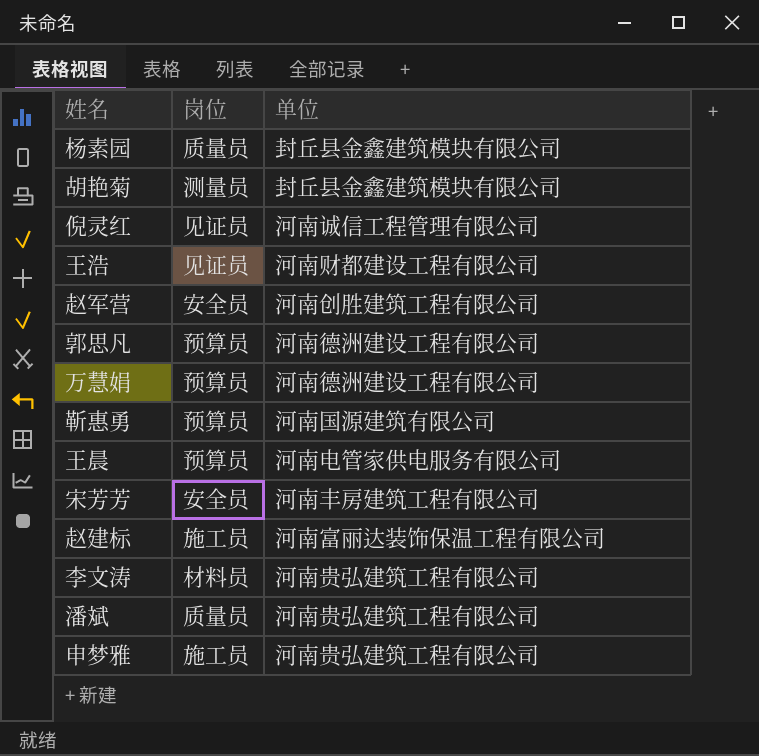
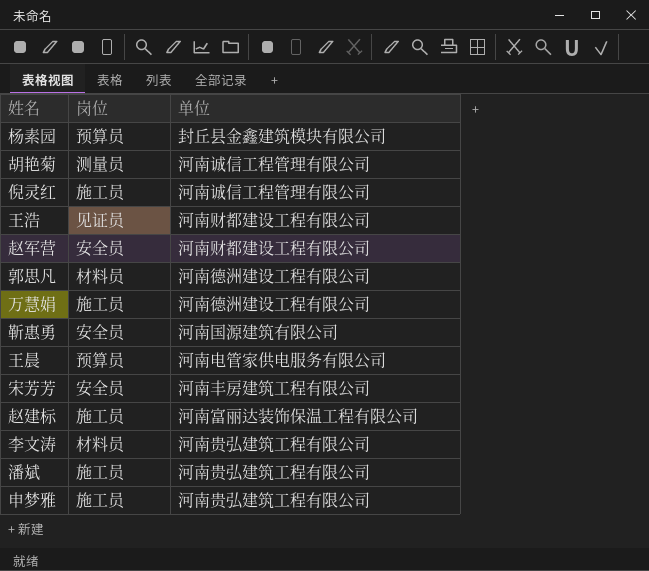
杨素园 | 岗位: 质量员 -> 预算员
胡艳菊 | 单位: 封丘县金鑫建筑模块有限公司 -> 河南诚信工程管理有限公司
倪灵红 | 岗位: 见证员 -> 施工员
赵军营 | 单位: 河南创胜建筑工程有限公司 -> 河南财都建设工程有限公司
郭思凡 | 岗位: 预算员 -> 材料员
万慧娟 | 岗位: 预算员 -> 施工员
靳惠勇 | 岗位: 预算员 -> 安全员
潘斌 | 岗位: 质量员 -> 施工员

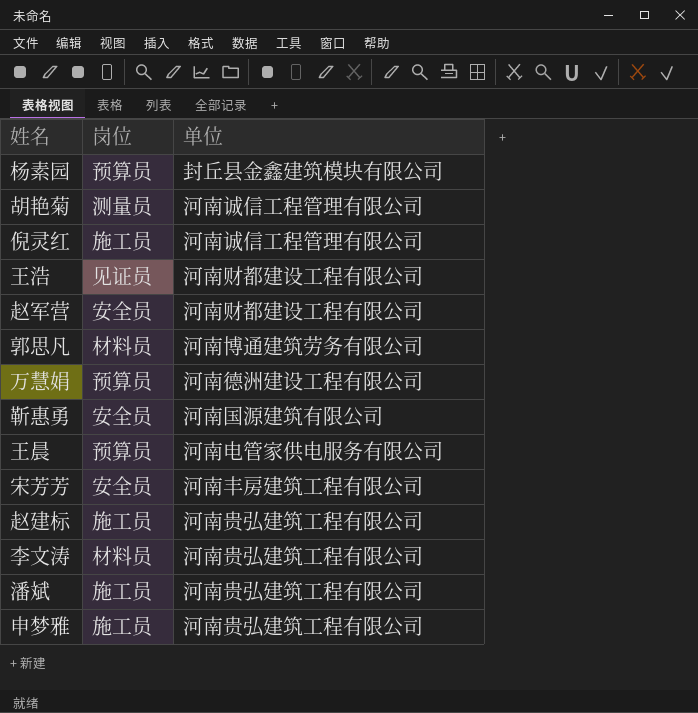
郭思凡 | 单位: 河南德洲建设工程有限公司 -> 河南博通建筑劳务有限公司
万慧娟 | 岗位: 施工员 -> 预算员
赵建标 | 单位: 河南富丽达装饰保温工程有限公司 -> 河南贵弘建筑工程有限公司

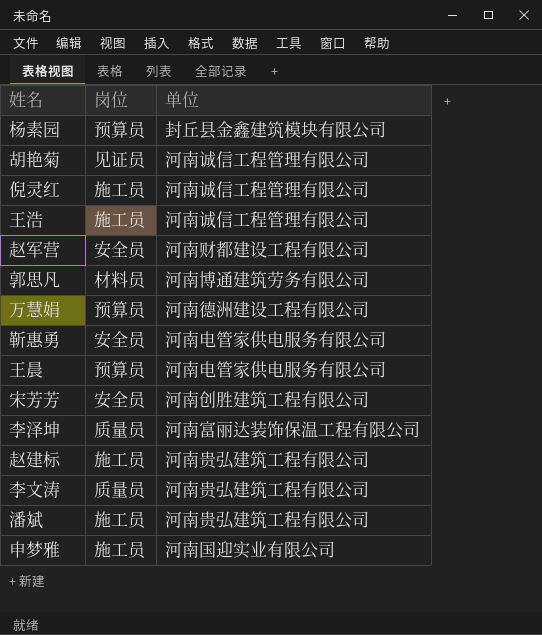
胡艳菊 | 岗位: 测量员 -> 见证员
王浩 | 岗位: 见证员 -> 施工员
王浩 | 单位: 河南财都建设工程有限公司 -> 河南诚信工程管理有限公司
靳惠勇 | 单位: 河南国源建筑有限公司 -> 河南电管家供电服务有限公司
宋芳芳 | 单位: 河南丰房建筑工程有限公司 -> 河南创胜建筑工程有限公司
row 李泽坤: none -> 质量员 | 河南富丽达装饰保温工程有限公司
李文涛 | 岗位: 材料员 -> 质量员
申梦雅 | 单位: 河南贵弘建筑工程有限公司 -> 河南国迎实业有限公司

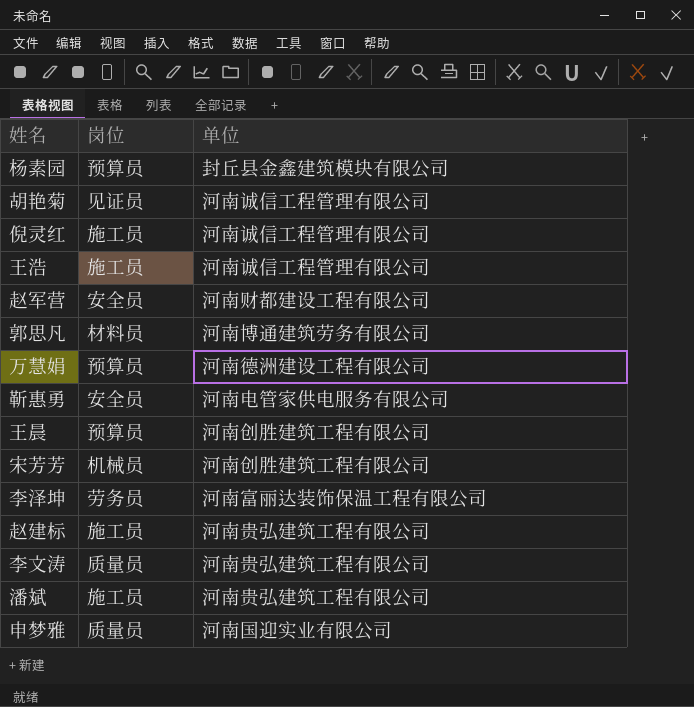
王晨 | 单位: 河南电管家供电服务有限公司 -> 河南创胜建筑工程有限公司
宋芳芳 | 岗位: 安全员 -> 机械员
李泽坤 | 岗位: 质量员 -> 劳务员
申梦雅 | 岗位: 施工员 -> 质量员

